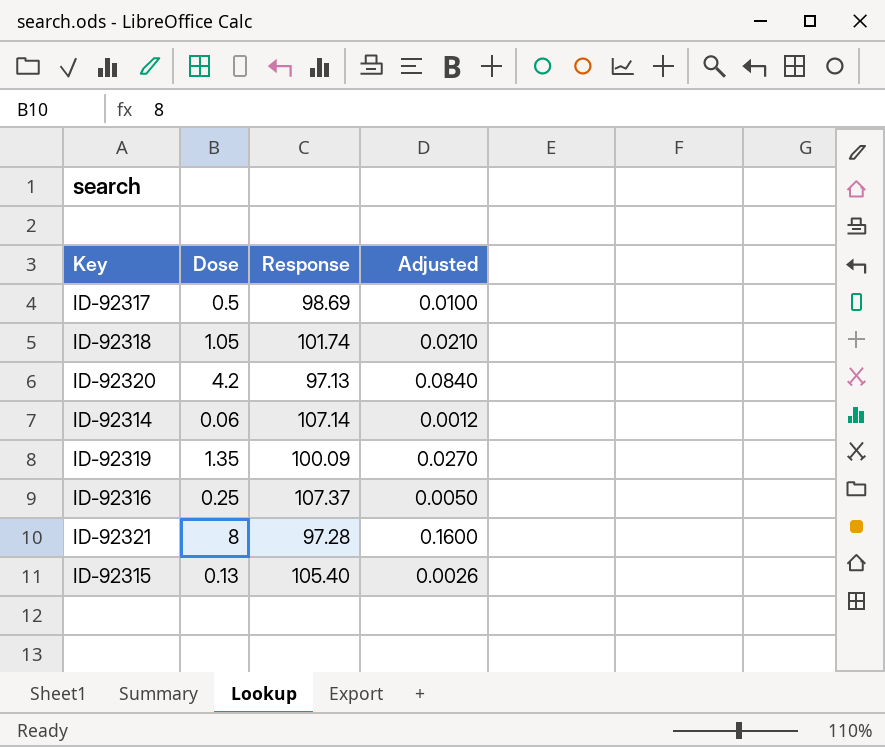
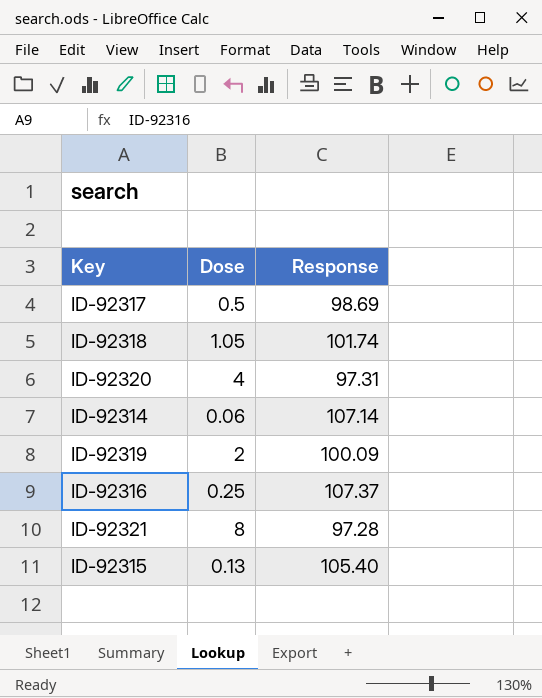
column Adjusted | formula: [Dose] * 0.02 -> none
ID-92320 | Dose: 4.2 -> 4
ID-92320 | Response: 97.13 -> 97.31
ID-92319 | Dose: 1.35 -> 2

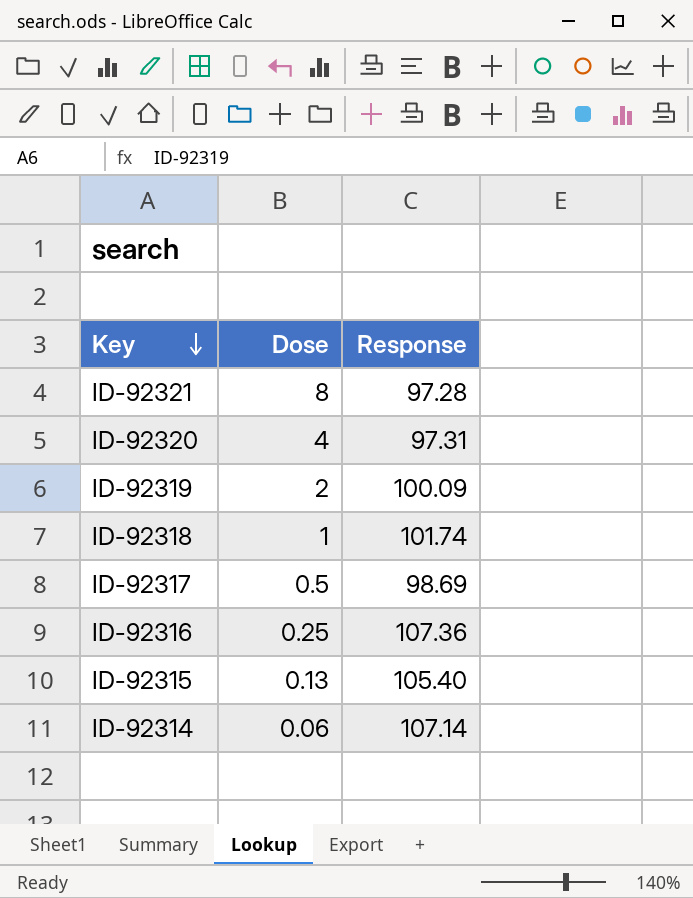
row order: none -> Key descending
ID-92318 | Dose: 1.05 -> 1
ID-92316 | Response: 107.37 -> 107.36

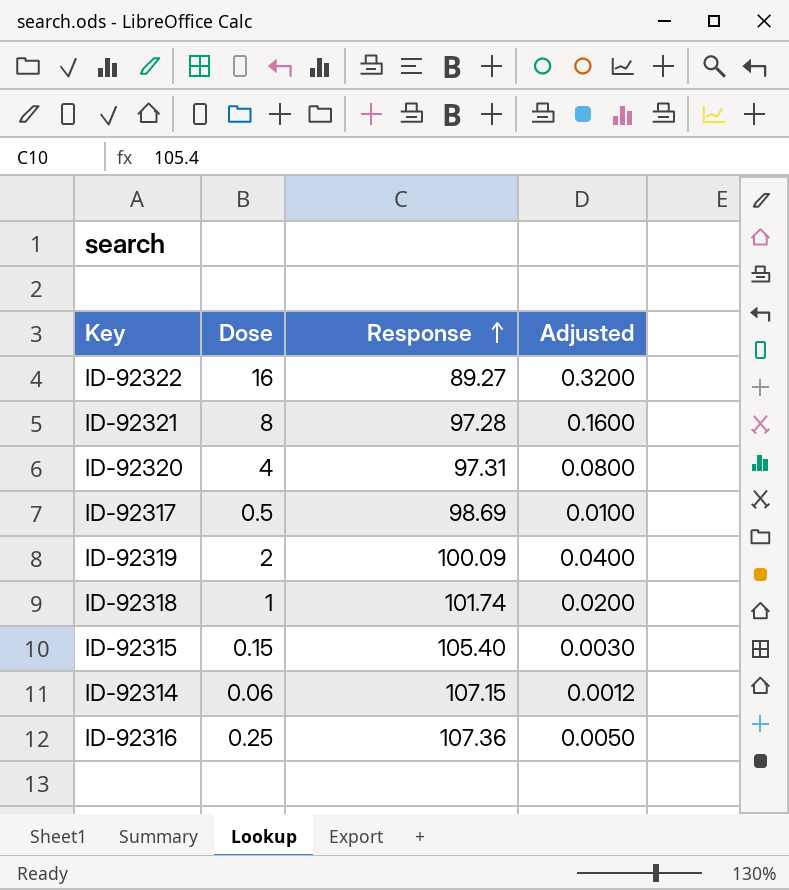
row order: Key descending -> Response ascending
column Adjusted | formula: none -> [Dose] * 0.02
row ID-92322: none -> 16 | 89.27 | 0.3200
ID-92315 | Dose: 0.13 -> 0.15
ID-92314 | Response: 107.14 -> 107.15

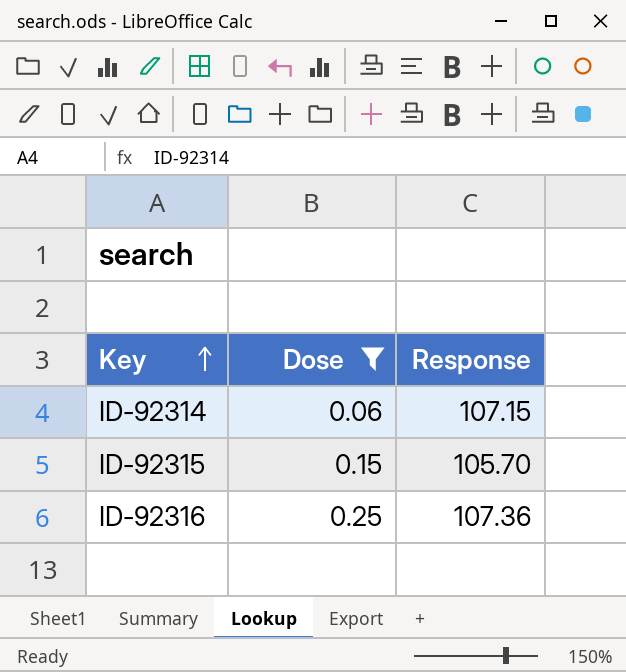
filter: none -> Dose <= 0.25
row order: Response ascending -> Key ascending
column Adjusted | formula: [Dose] * 0.02 -> none
ID-92315 | Response: 105.40 -> 105.70

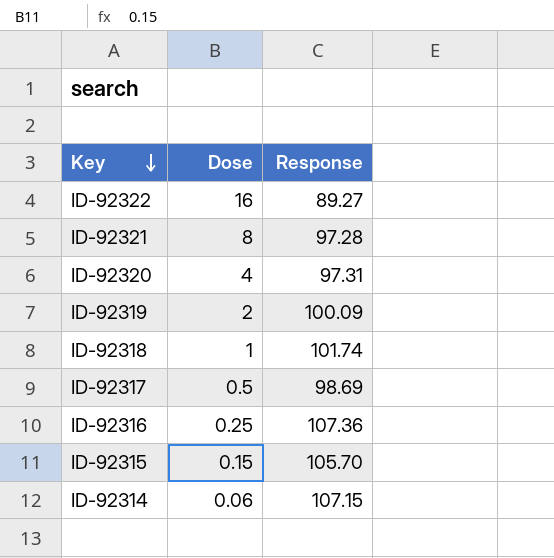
filter: Dose <= 0.25 -> none
row order: Key ascending -> Key descending

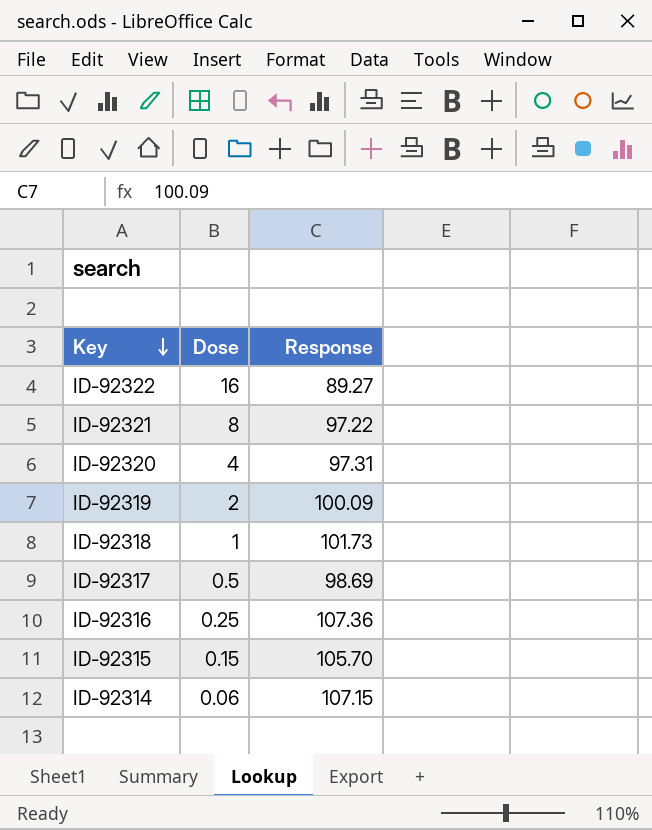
ID-92321 | Response: 97.28 -> 97.22
ID-92318 | Response: 101.74 -> 101.73

